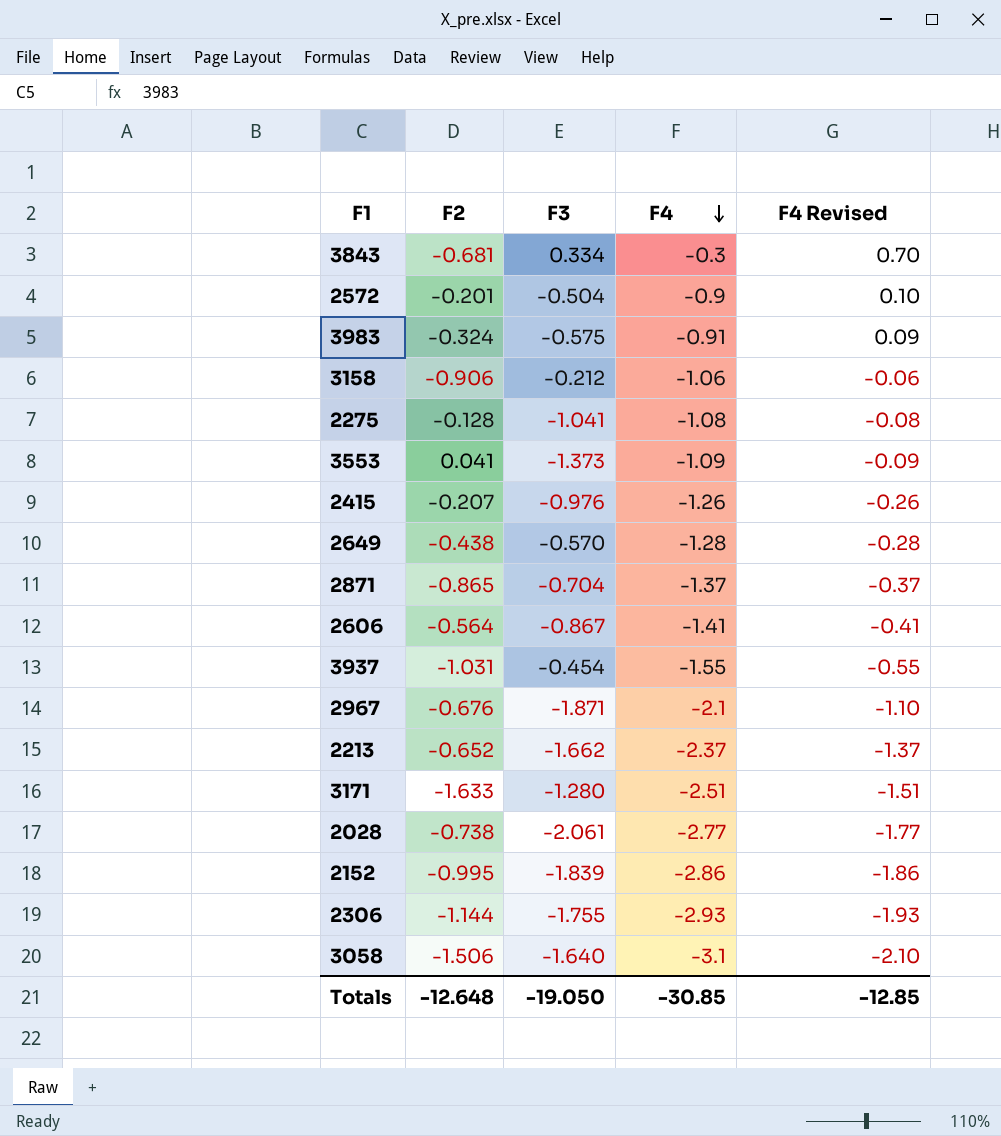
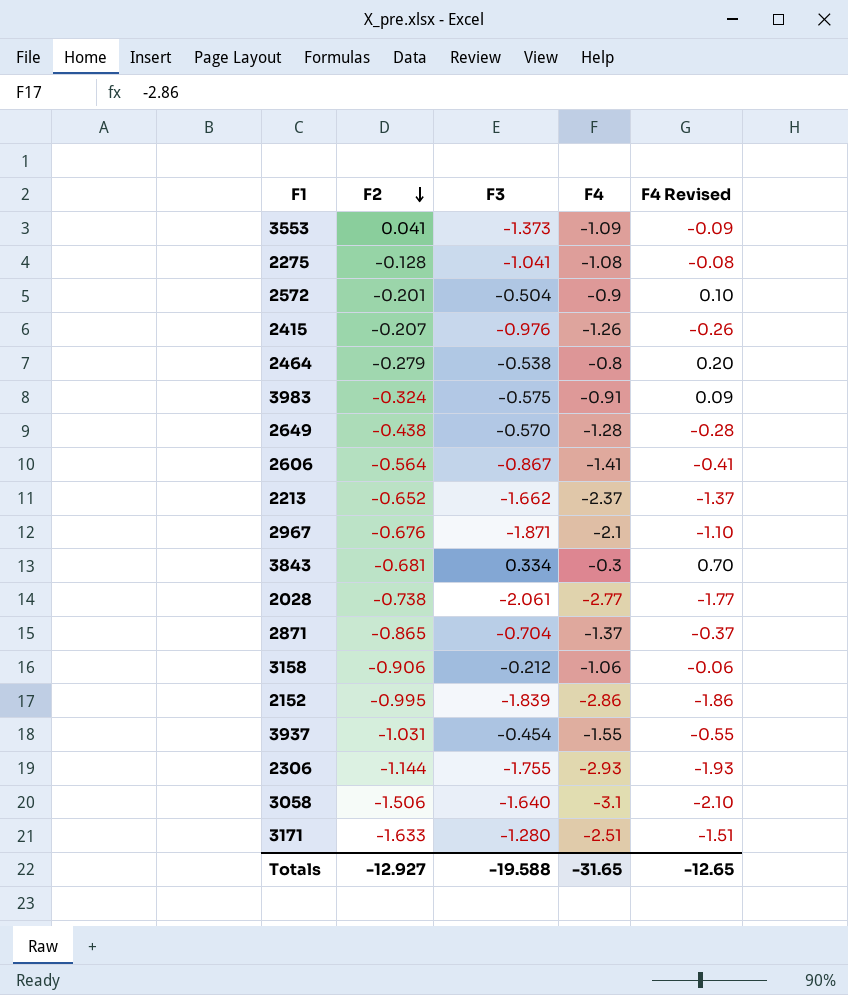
row order: F4 descending -> F2 descending
row 2464: none -> -0.279 | -0.538 | -0.8 | 0.20
Totals | F2: -12.648 -> -12.927
Totals | F3: -19.050 -> -19.588
Totals | F4: -30.85 -> -31.65
Totals | F4 Revised: -12.85 -> -12.65

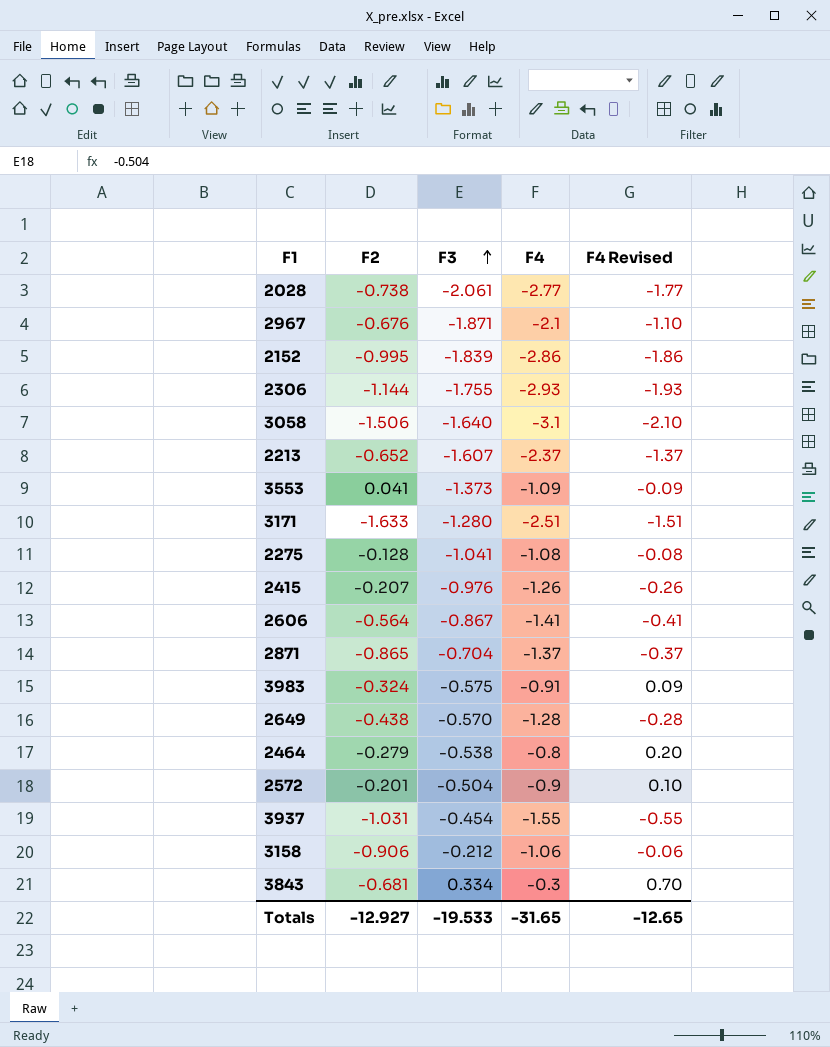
row order: F2 descending -> F3 ascending
2213 | F3: -1.662 -> -1.607
Totals | F3: -19.588 -> -19.533

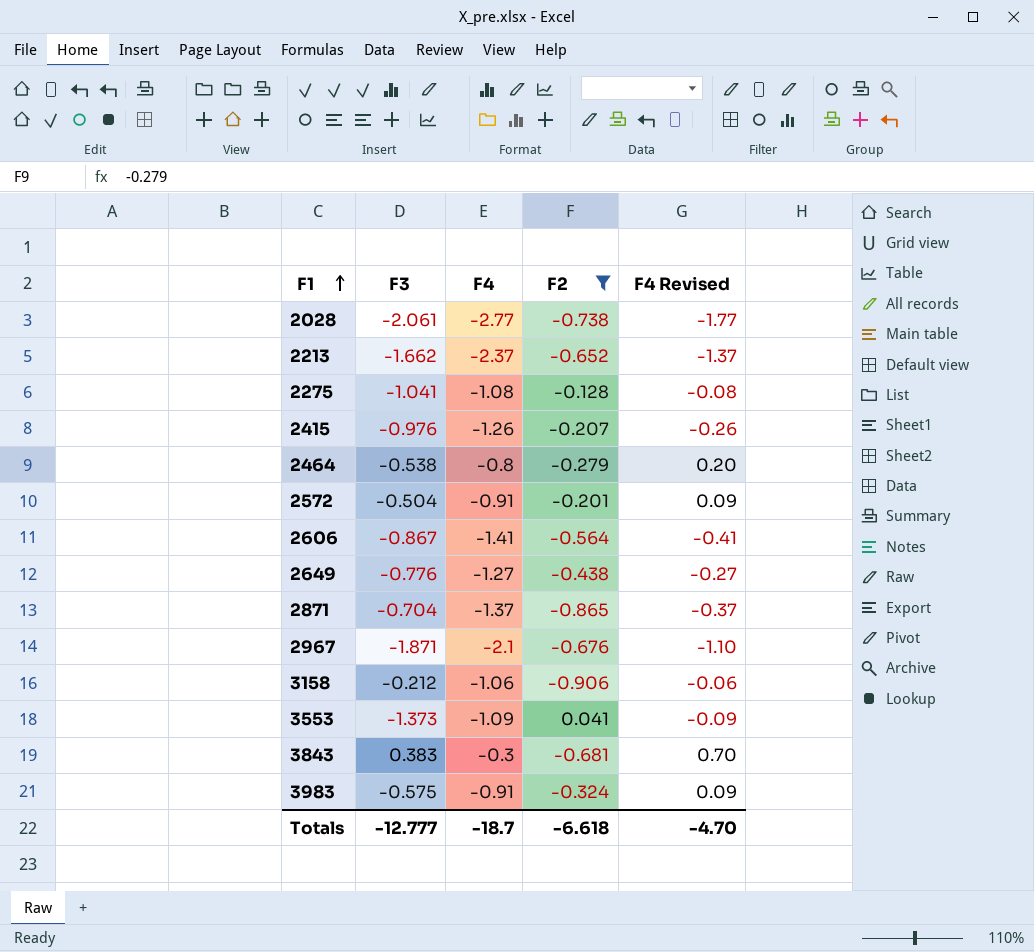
filter: none -> F2 >= -0.906
row order: F3 ascending -> F1 ascending
column F2 | position: 2 -> 4
2213 | F3: -1.607 -> -1.662
2572 | F4: -0.9 -> -0.91
2572 | F4 Revised: 0.10 -> 0.09
2649 | F3: -0.570 -> -0.776
2649 | F4: -1.28 -> -1.27
2649 | F4 Revised: -0.28 -> -0.27
3843 | F3: 0.334 -> 0.383
Totals | F3: -19.533 -> -12.777
Totals | F4: -31.65 -> -18.7
Totals | F2: -12.927 -> -6.618
Totals | F4 Revised: -12.65 -> -4.70

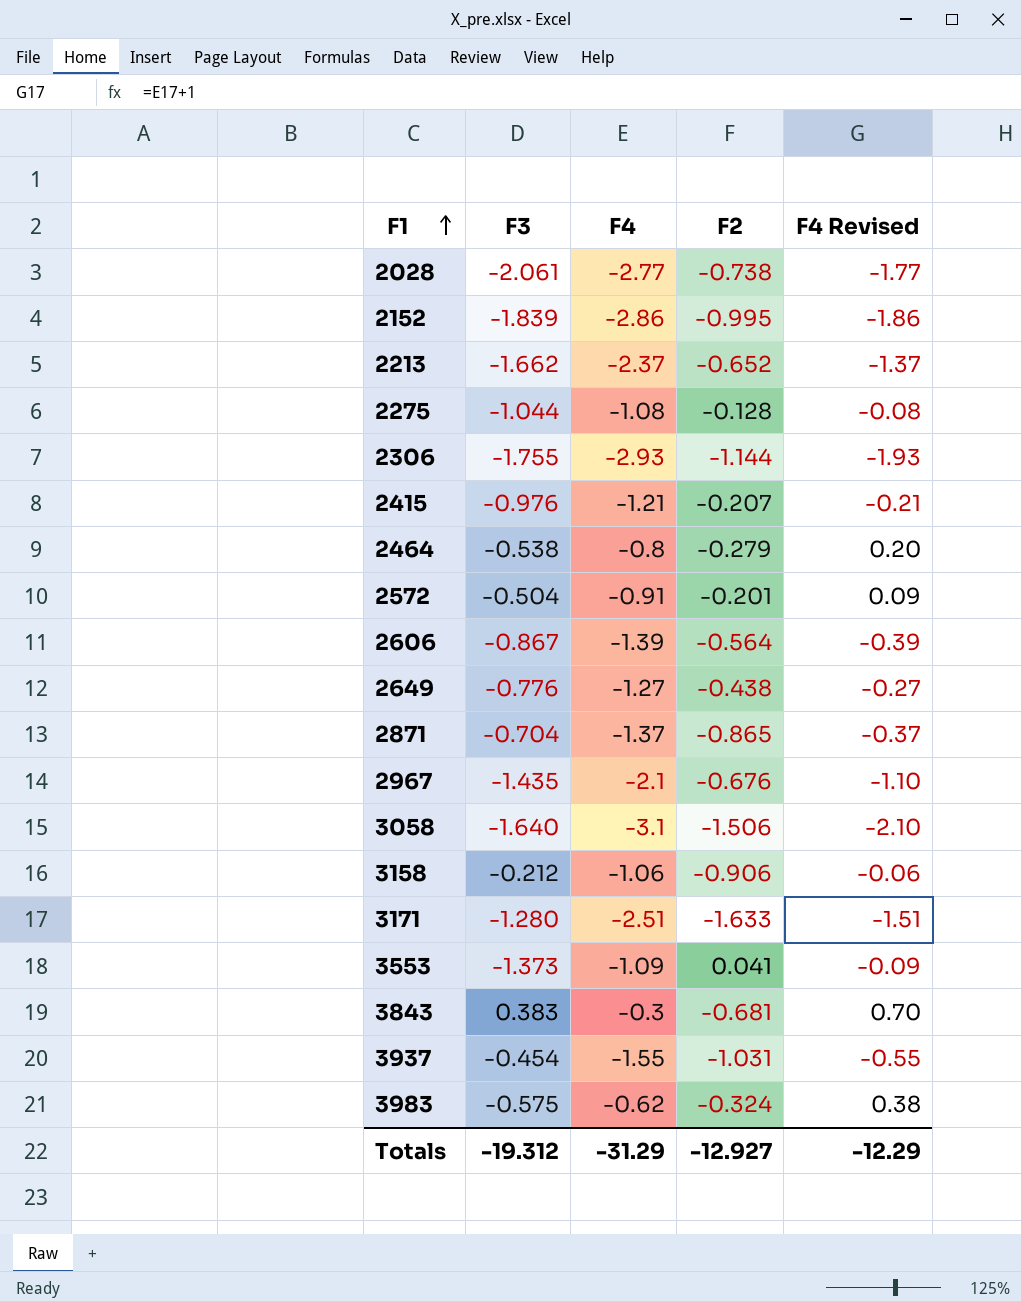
filter: F2 >= -0.906 -> none
2275 | F3: -1.041 -> -1.044
2415 | F4: -1.26 -> -1.21
2415 | F4 Revised: -0.26 -> -0.21
2606 | F4: -1.41 -> -1.39
2606 | F4 Revised: -0.41 -> -0.39
2967 | F3: -1.871 -> -1.435
3983 | F4: -0.91 -> -0.62
3983 | F4 Revised: 0.09 -> 0.38
Totals | F3: -12.777 -> -19.312
Totals | F4: -18.7 -> -31.29
Totals | F2: -6.618 -> -12.927
Totals | F4 Revised: -4.70 -> -12.29

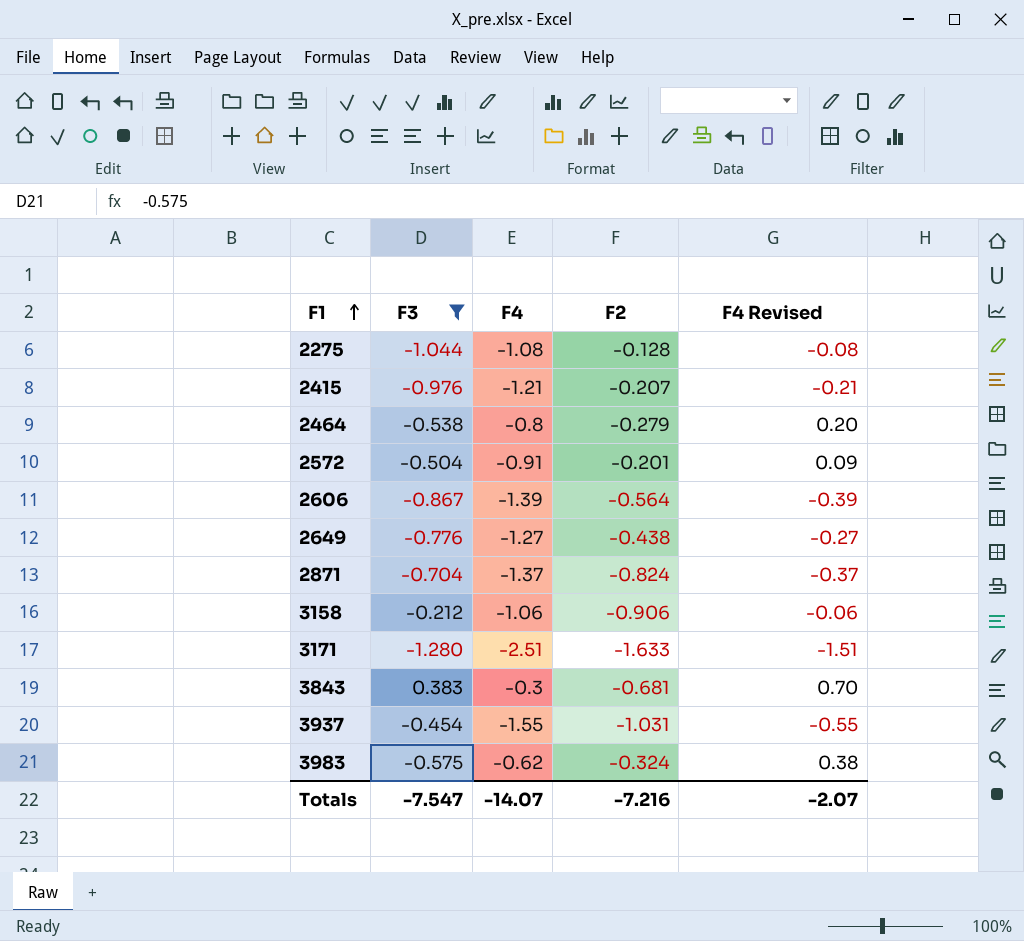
filter: none -> F3 >= -1.280
2871 | F2: -0.865 -> -0.824
Totals | F3: -19.312 -> -7.547
Totals | F4: -31.29 -> -14.07
Totals | F2: -12.927 -> -7.216
Totals | F4 Revised: -12.29 -> -2.07

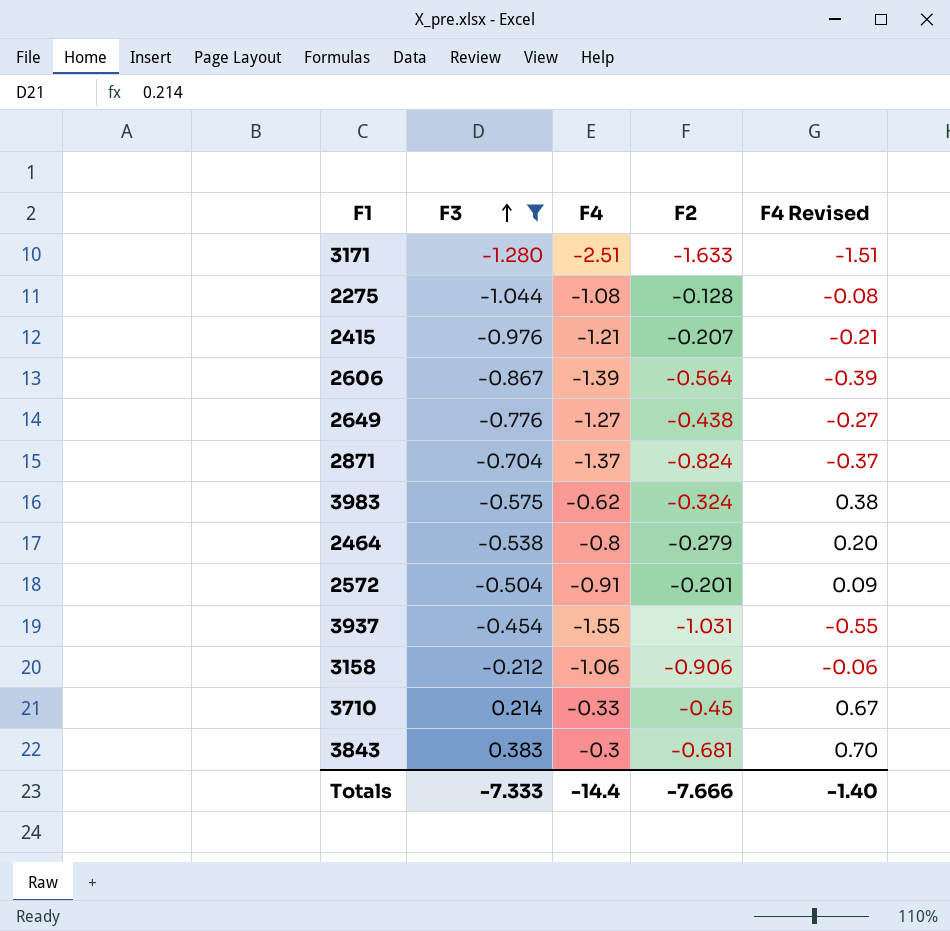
row order: F1 ascending -> F3 ascending
row 3710: none -> 0.214 | -0.33 | -0.45 | 0.67
Totals | F3: -7.547 -> -7.333
Totals | F4: -14.07 -> -14.4
Totals | F2: -7.216 -> -7.666
Totals | F4 Revised: -2.07 -> -1.40

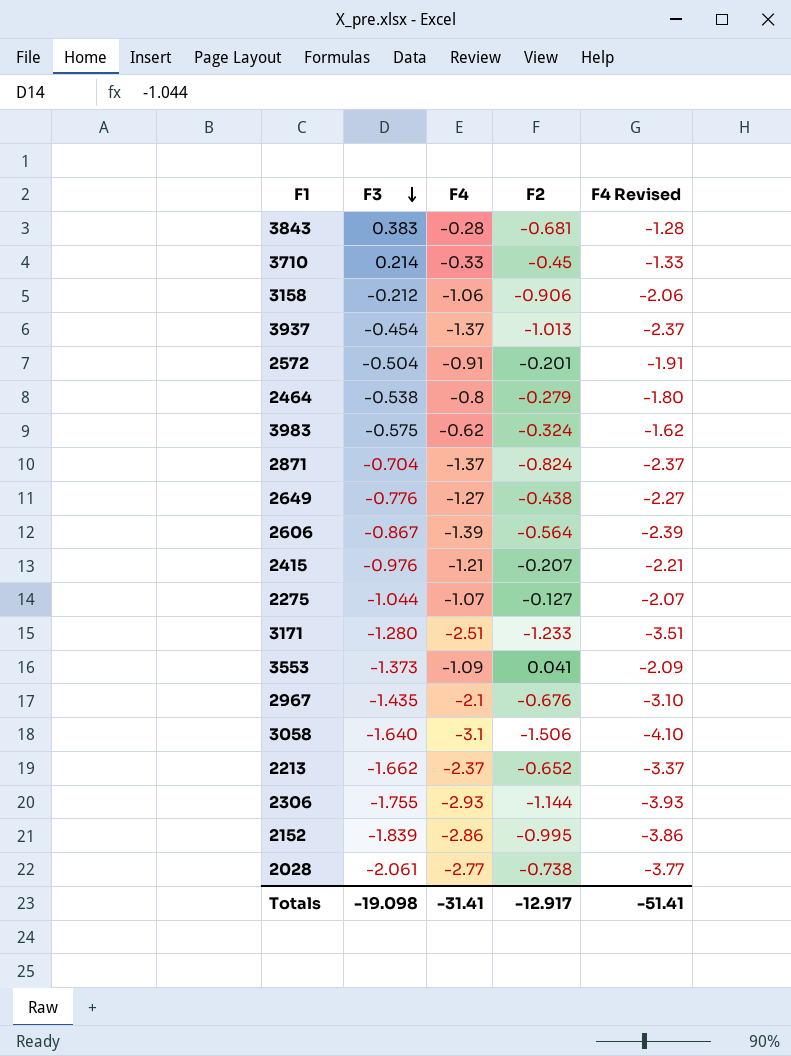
filter: F3 >= -1.280 -> none
row order: F3 ascending -> F3 descending
column F4 Revised | formula: [F4] + 1 -> [F4] - 1
3843 | F4: -0.3 -> -0.28
3937 | F4: -1.55 -> -1.37
3937 | F2: -1.031 -> -1.013
2275 | F4: -1.08 -> -1.07
2275 | F2: -0.128 -> -0.127
3171 | F2: -1.633 -> -1.233
Totals | F3: -7.333 -> -19.098
Totals | F4: -14.4 -> -31.41
Totals | F2: -7.666 -> -12.917
Totals | F4 Revised: -1.40 -> -51.41

